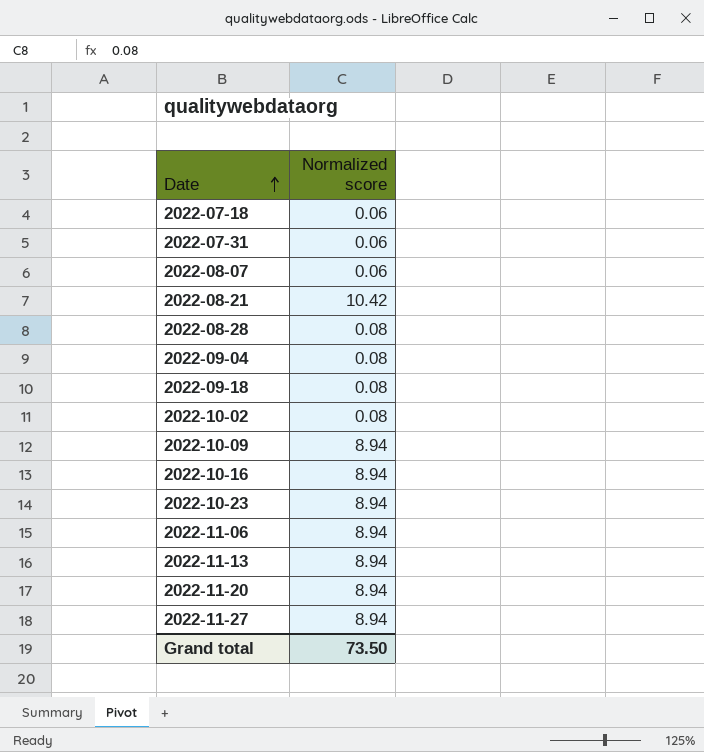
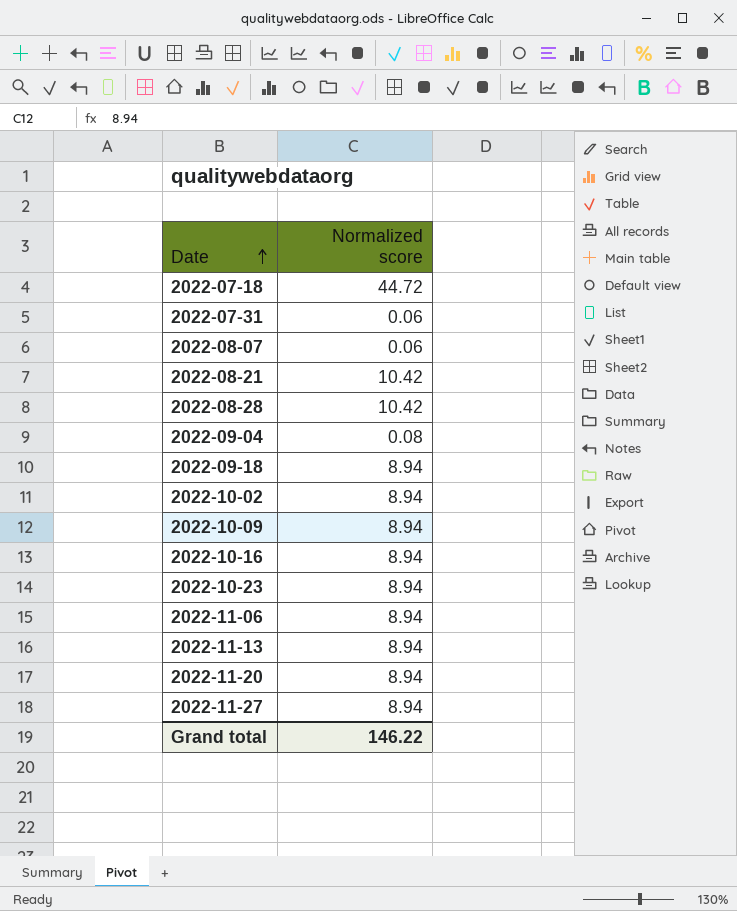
2022-07-18 | Normalized score: 0.06 -> 44.72
2022-08-28 | Normalized score: 0.08 -> 10.42
2022-09-18 | Normalized score: 0.08 -> 8.94
2022-10-02 | Normalized score: 0.08 -> 8.94
Grand total | Normalized score: 73.50 -> 146.22

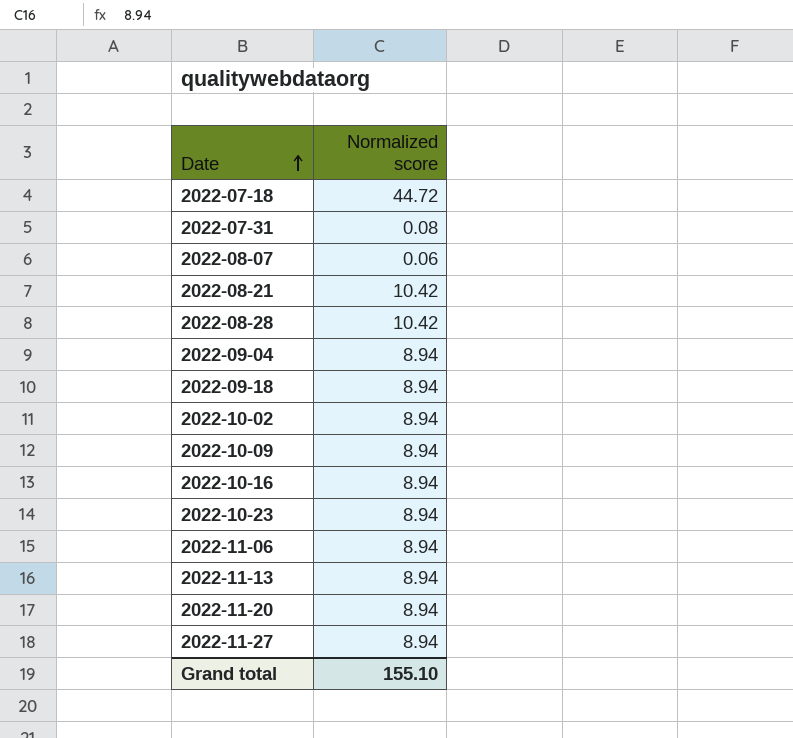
2022-07-31 | Normalized score: 0.06 -> 0.08
2022-09-04 | Normalized score: 0.08 -> 8.94
Grand total | Normalized score: 146.22 -> 155.10

